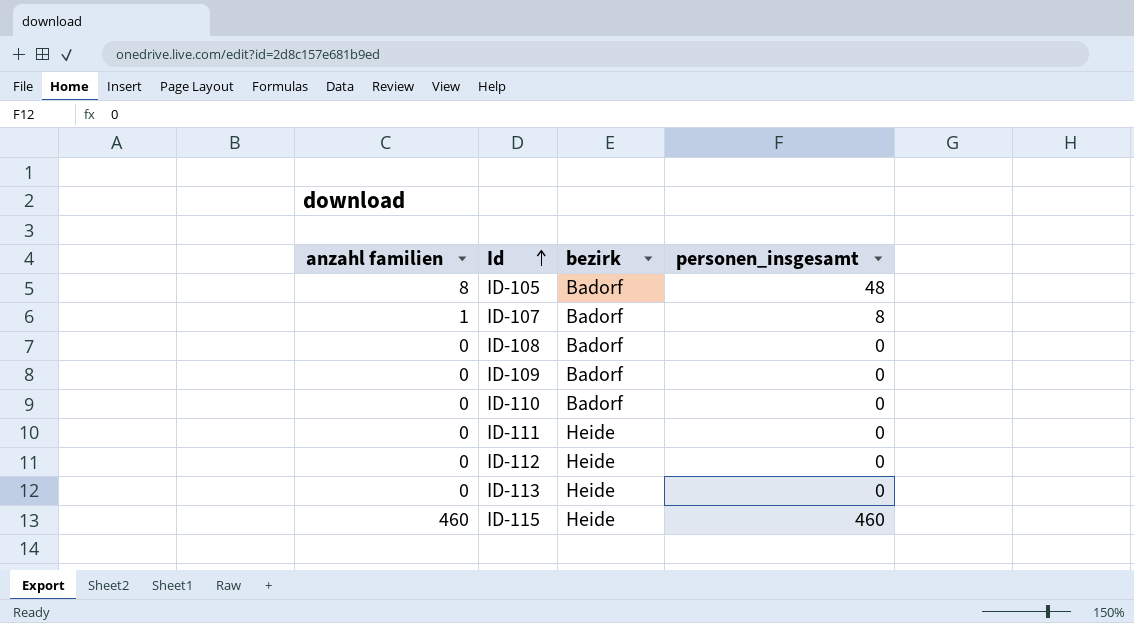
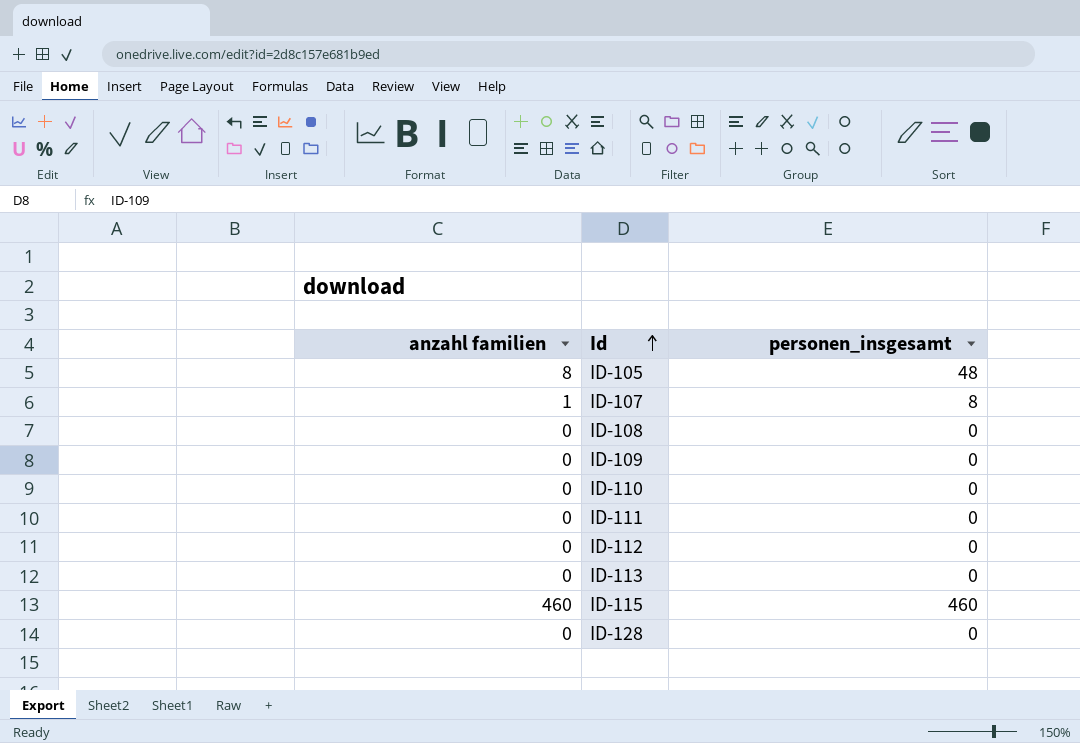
column bezirk | position: 3 -> none
row ID-128: none -> 0 | 0

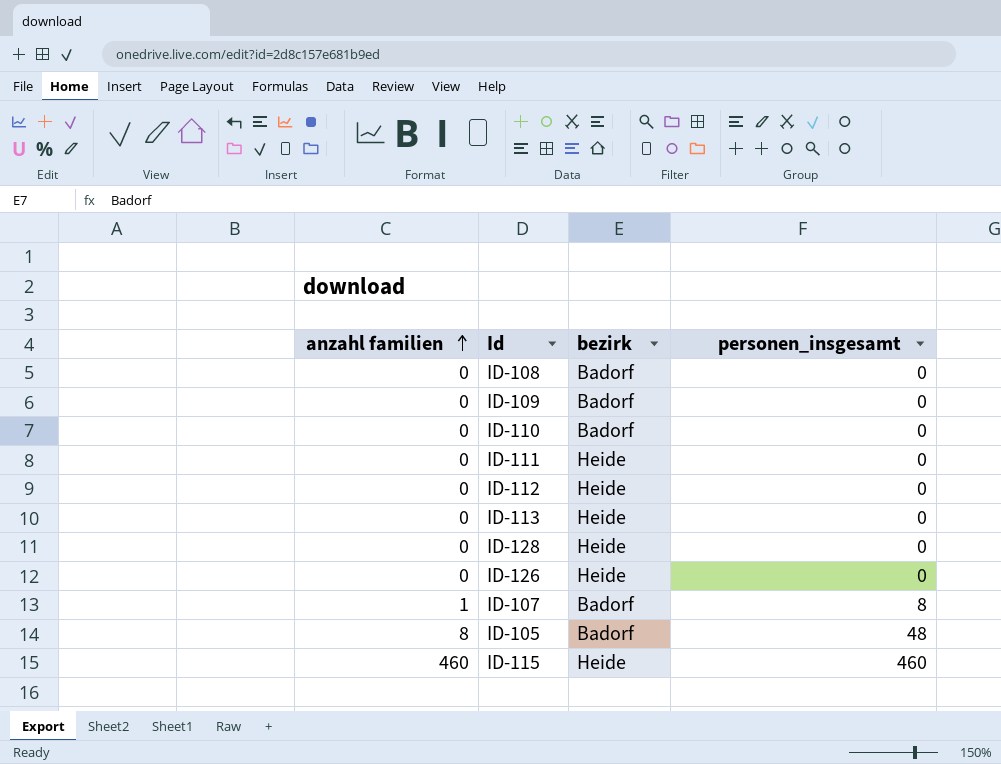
row order: Id ascending -> anzahl familien ascending
column bezirk | position: none -> 3
row ID-126: none -> 0 | Heide | 0

